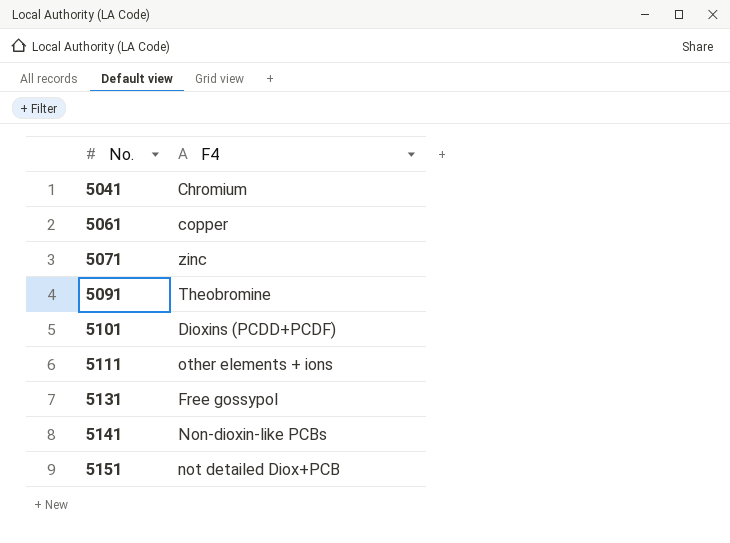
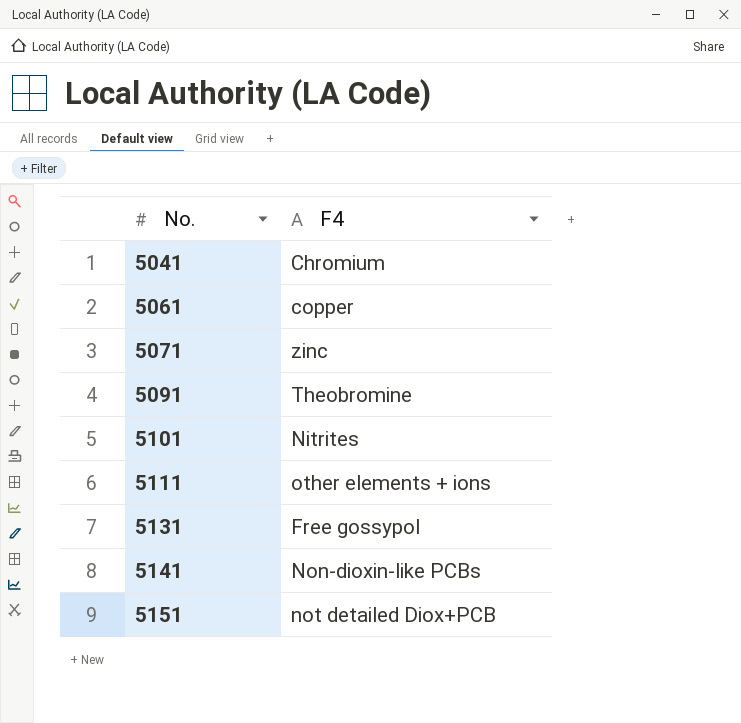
5101 | F4: Dioxins (PCDD+PCDF) -> Nitrites

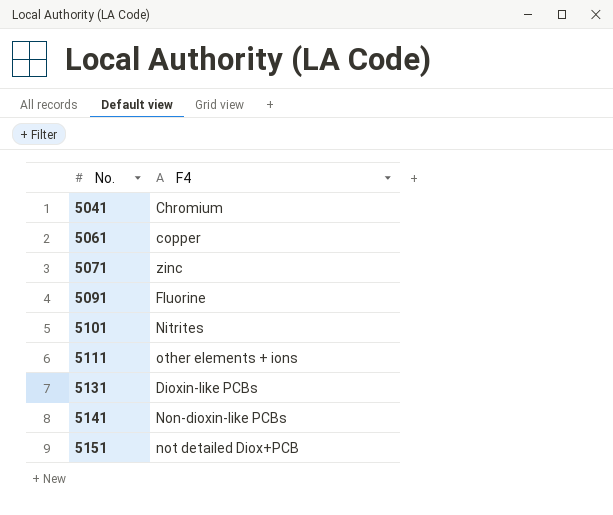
5091 | F4: Theobromine -> Fluorine
5131 | F4: Free gossypol -> Dioxin-like PCBs

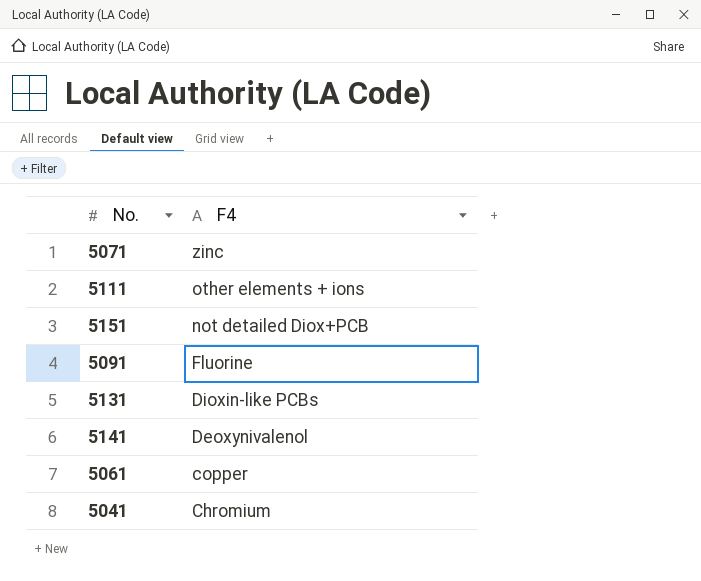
row order: No. ascending -> F4 descending
row 5101: Nitrites -> none
5141 | F4: Non-dioxin-like PCBs -> Deoxynivalenol

